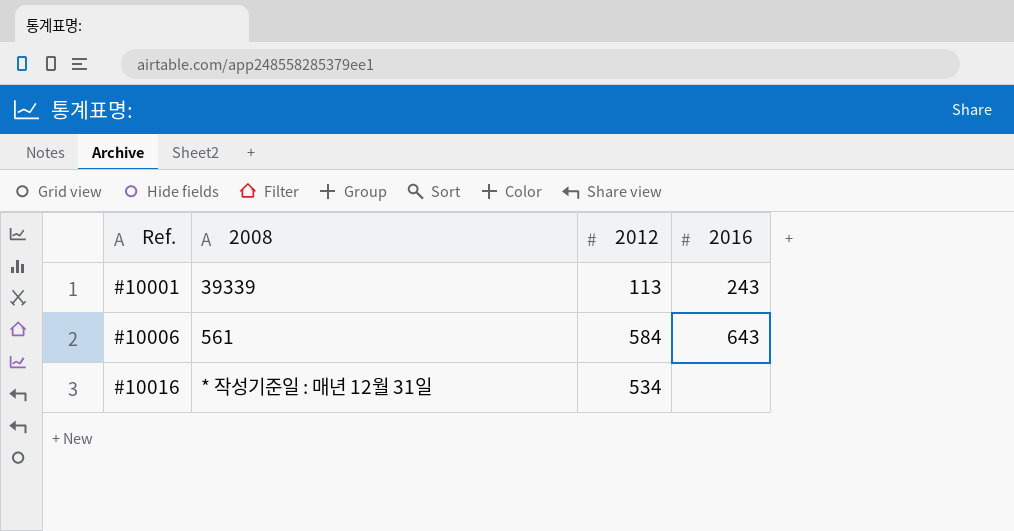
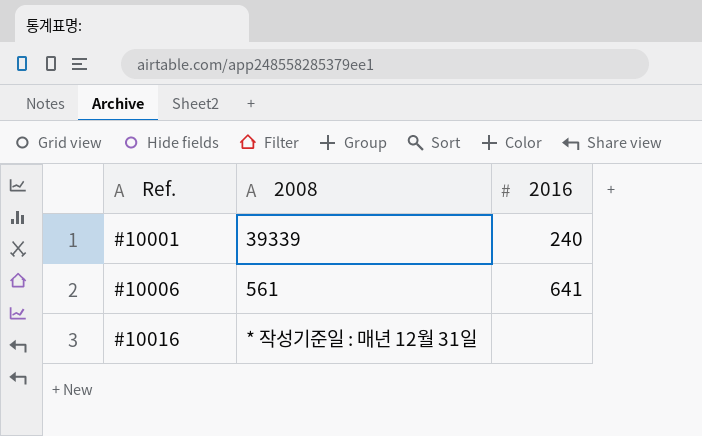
column 2012 | position: 3 -> none
#10001 | 2016: 243 -> 240
#10006 | 2016: 643 -> 641

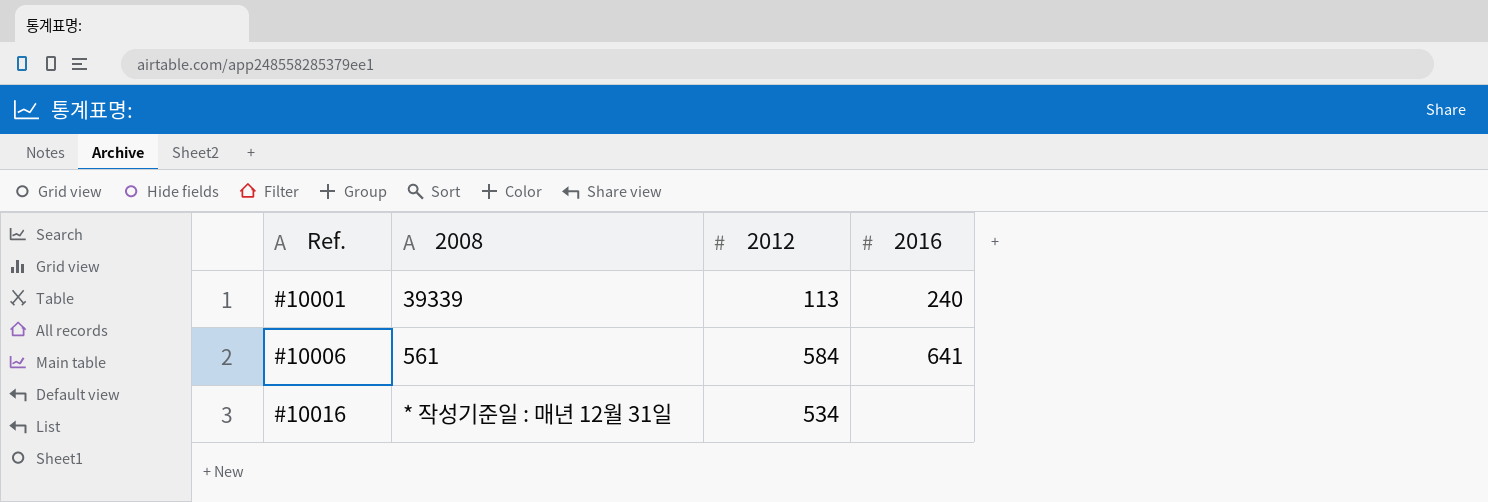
column 2012 | position: none -> 3

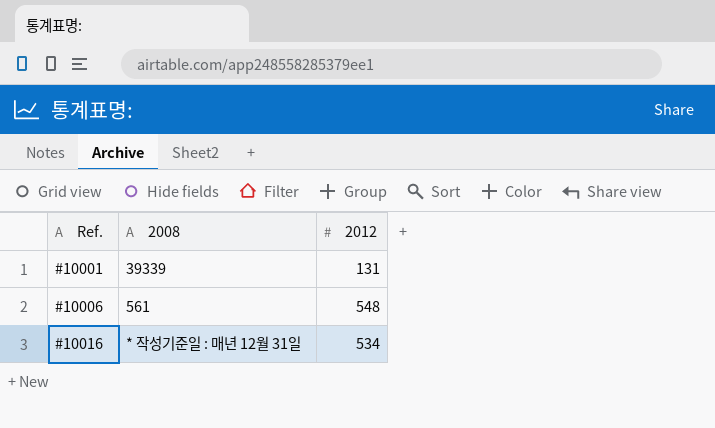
column 2016 | position: 4 -> none
#10001 | 2012: 113 -> 131
#10006 | 2012: 584 -> 548

